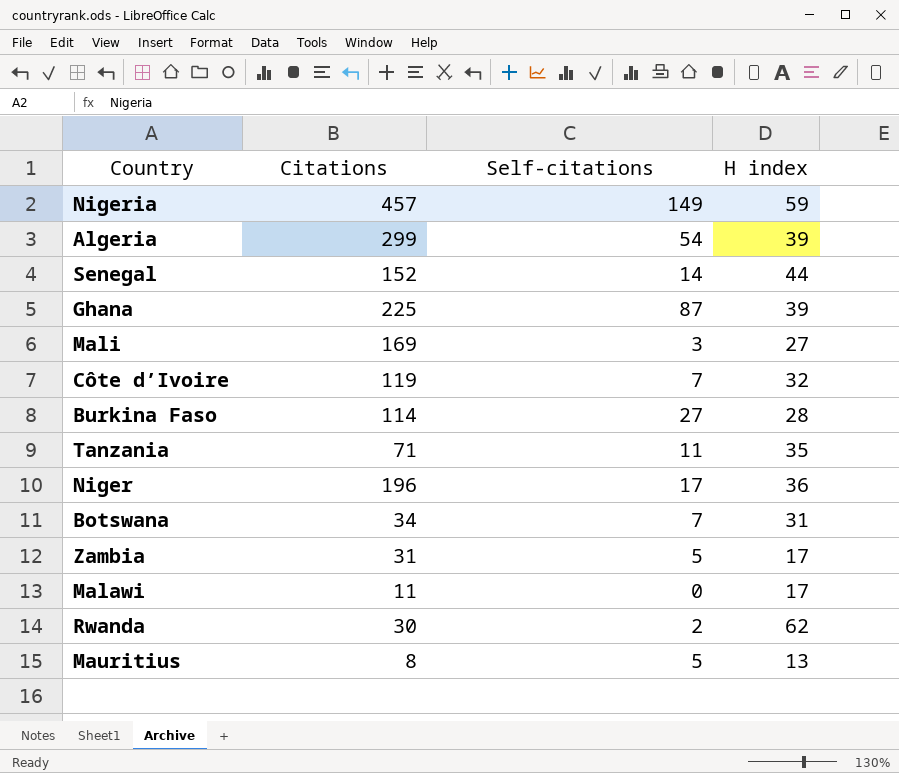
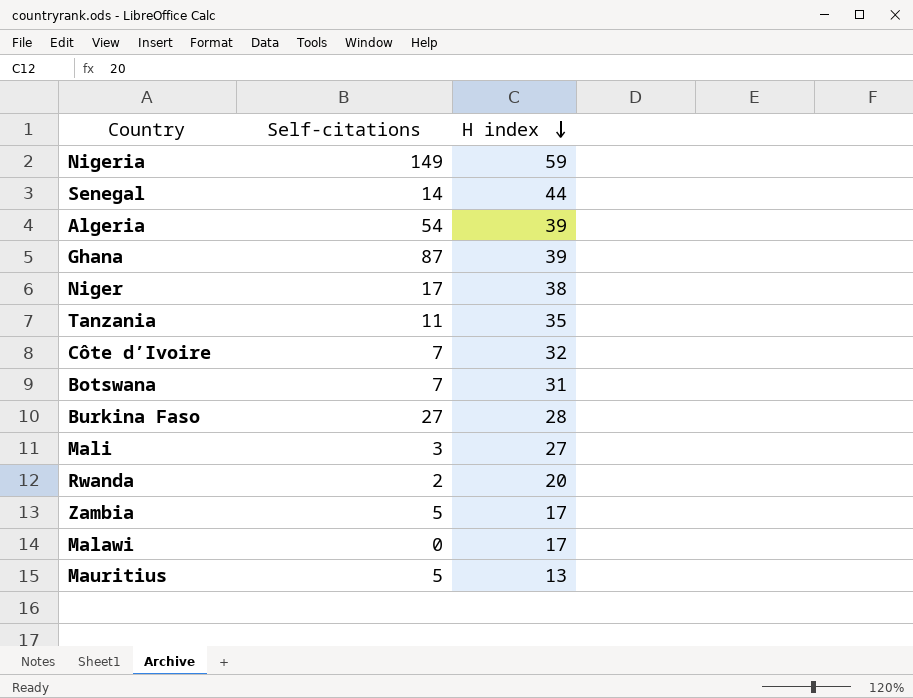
row order: none -> H index descending
column Citations | position: 2 -> none
Niger | H index: 36 -> 38
Rwanda | H index: 62 -> 20

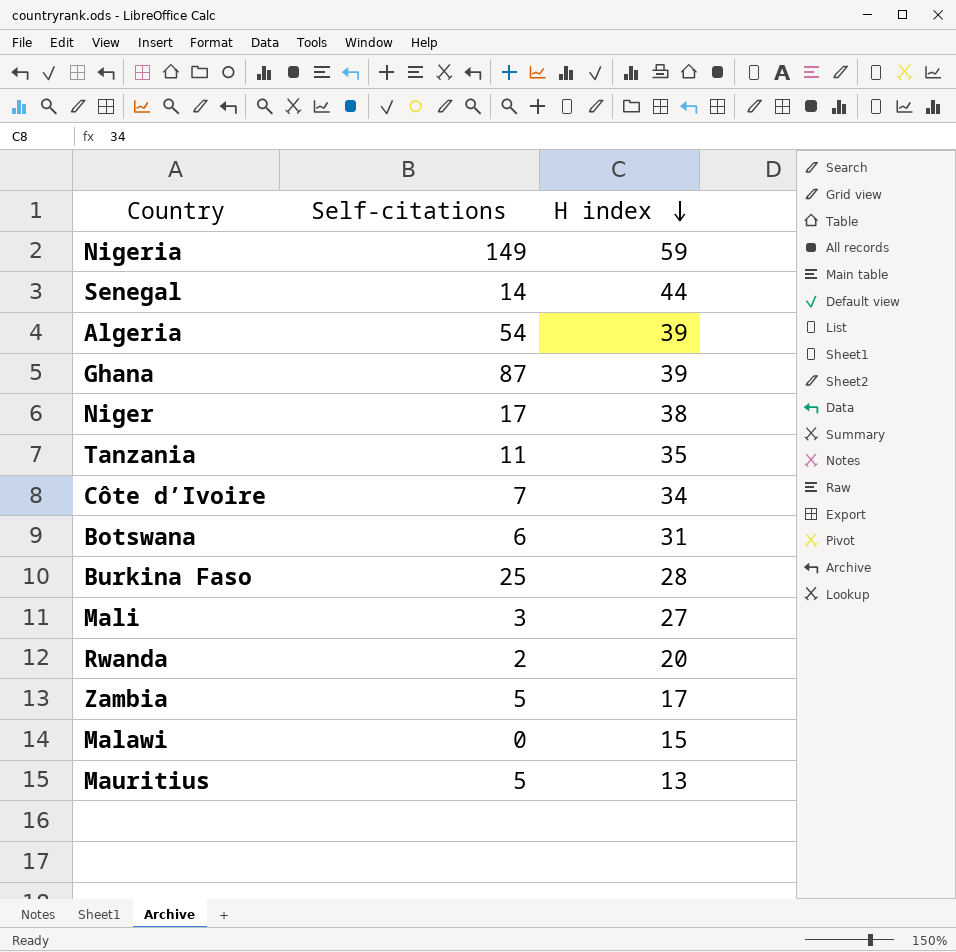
Côte d’Ivoire | H index: 32 -> 34
Botswana | Self-citations: 7 -> 6
Burkina Faso | Self-citations: 27 -> 25
Malawi | H index: 17 -> 15

